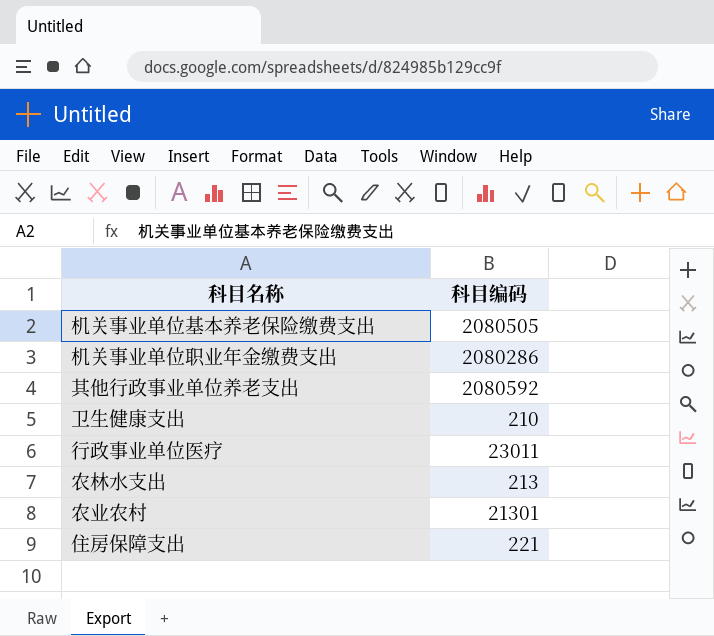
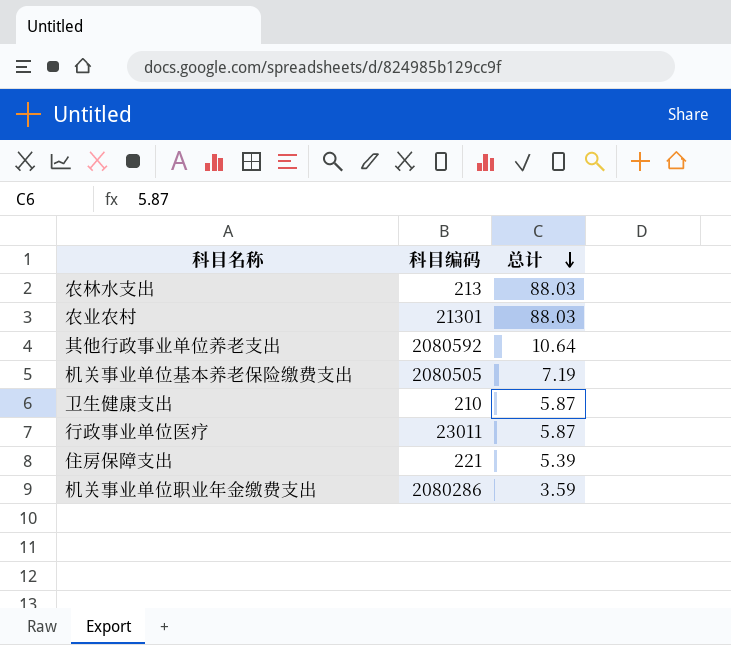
row order: none -> 总计 descending
column 总计 | position: none -> 3

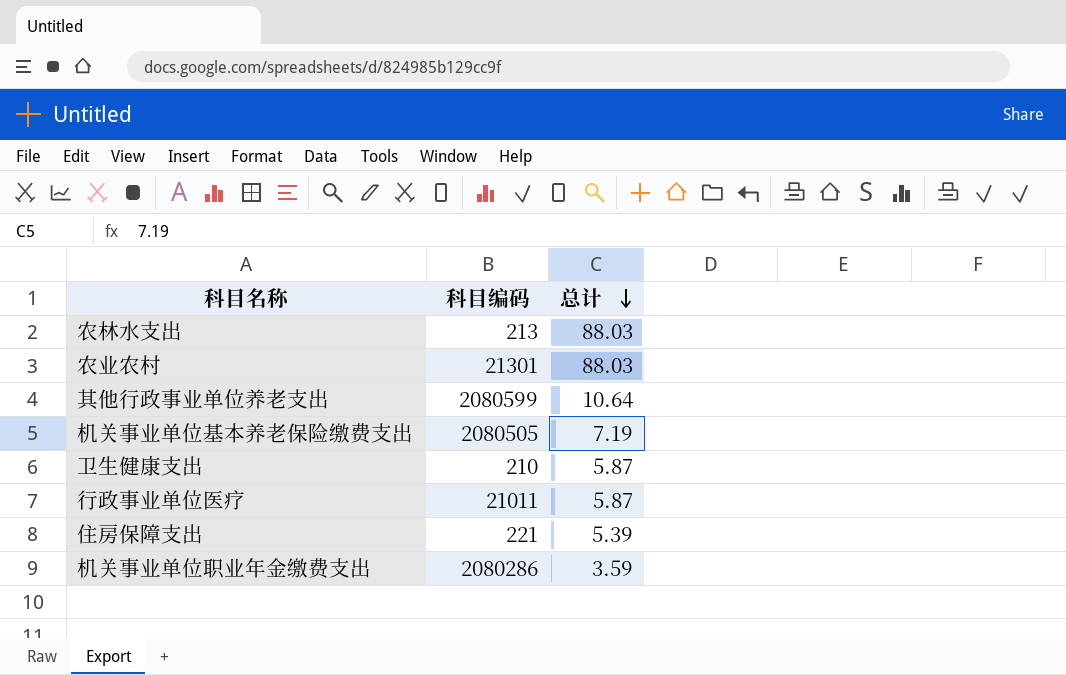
其他行政事业单位养老支出 | 科目编码: 2080592 -> 2080599
行政事业单位医疗 | 科目编码: 23011 -> 21011

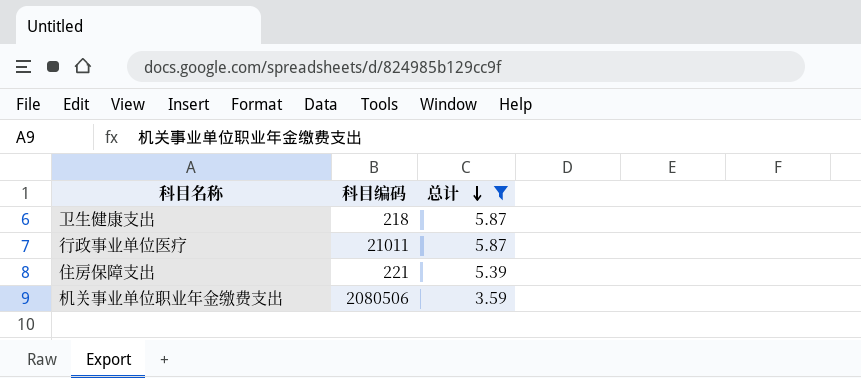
filter: none -> 总计 <= 5.87
卫生健康支出 | 科目编码: 210 -> 218
机关事业单位职业年金缴费支出 | 科目编码: 2080286 -> 2080506

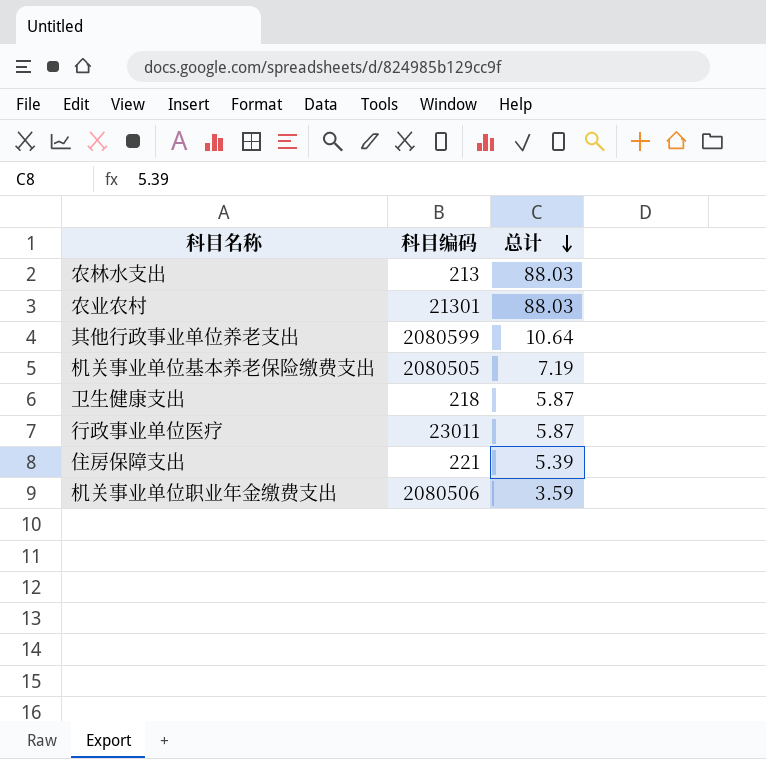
filter: 总计 <= 5.87 -> none
行政事业单位医疗 | 科目编码: 21011 -> 23011

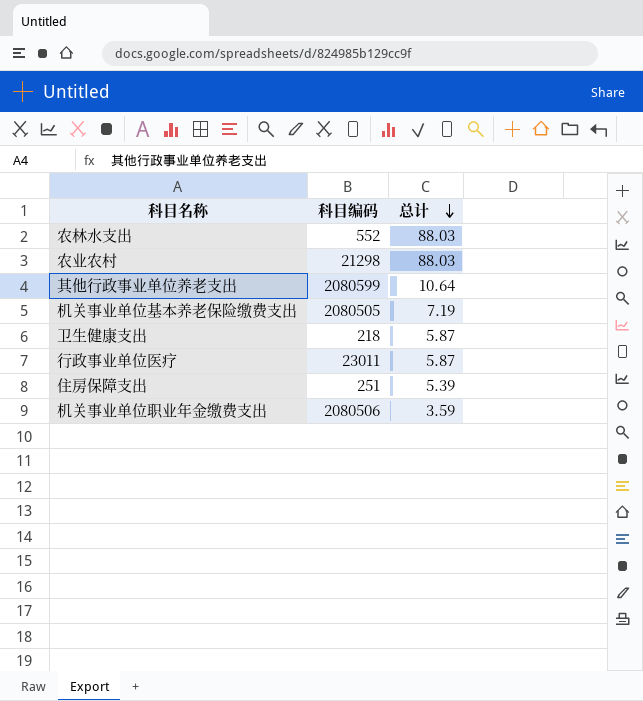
农林水支出 | 科目编码: 213 -> 552
农业农村 | 科目编码: 21301 -> 21298
住房保障支出 | 科目编码: 221 -> 251

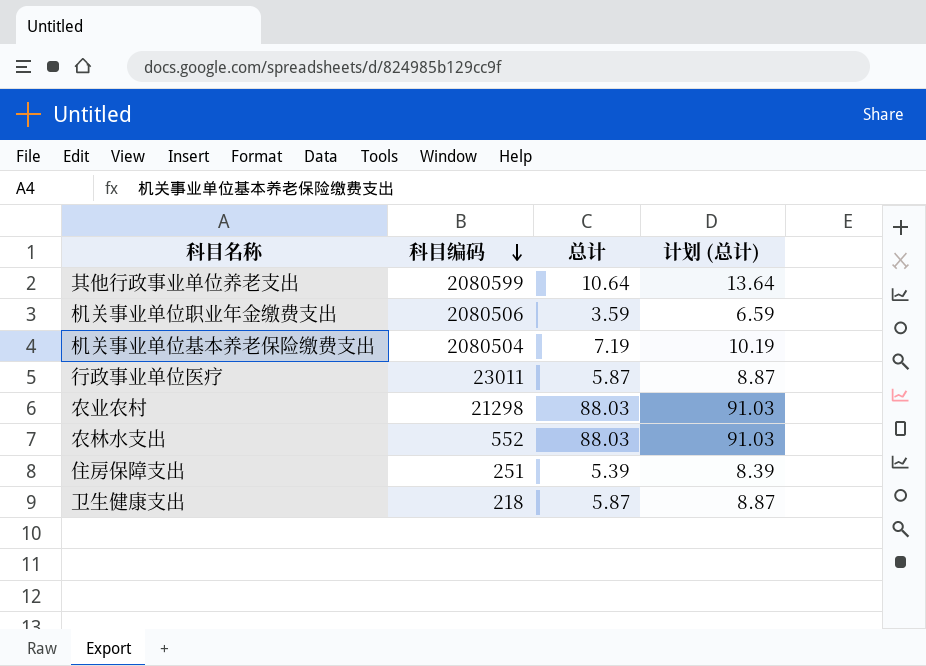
row order: 总计 descending -> 科目编码 descending
column 计划 (总计) | formula: none -> [总计] + 3
机关事业单位基本养老保险缴费支出 | 科目编码: 2080505 -> 2080504

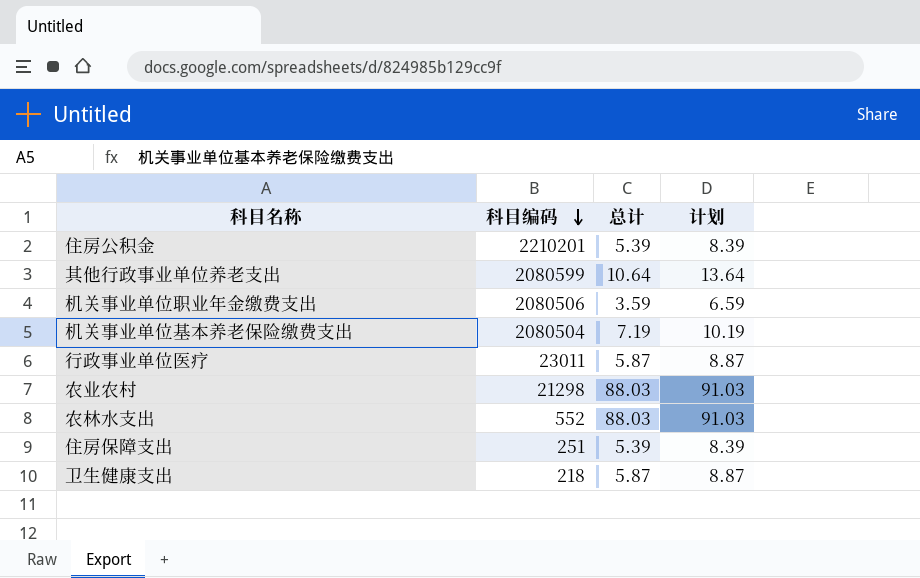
column name: 计划 (总计) -> 计划
row 住房公积金: none -> 2210201 | 5.39 | 8.39

